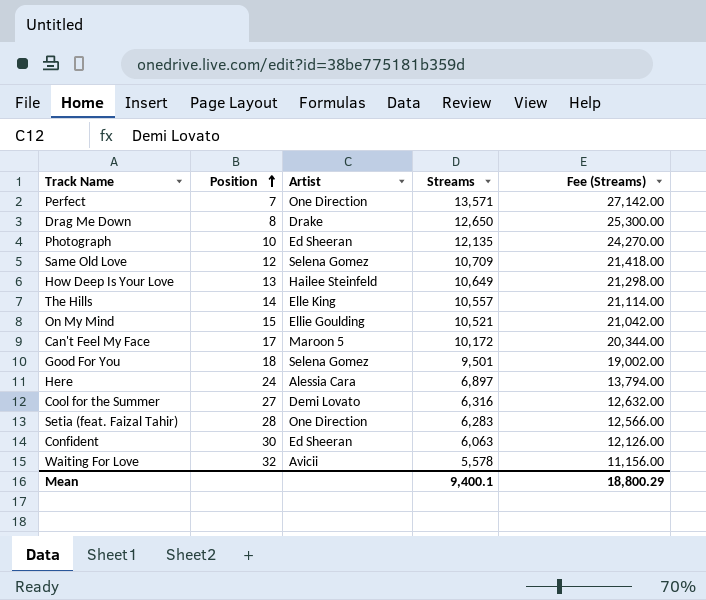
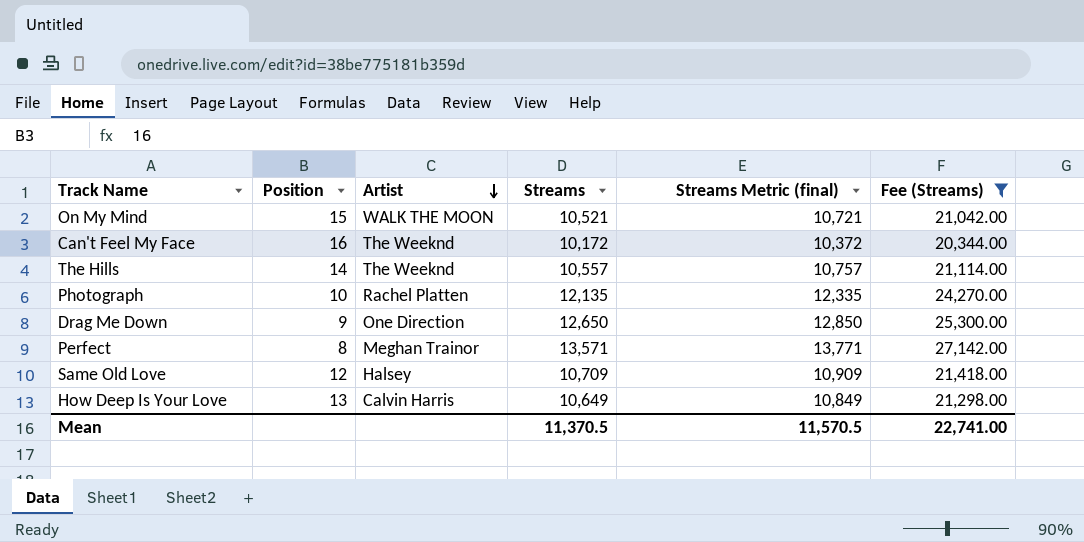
filter: none -> Fee (Streams) >= 20,344.00
row order: Position ascending -> Artist descending
column Streams Metric (final) | formula: none -> [Streams] + 200
On My Mind | Artist: Ellie Goulding -> WALK THE MOON
Can't Feel My Face | Position: 17 -> 16
Can't Feel My Face | Artist: Maroon 5 -> The Weeknd
The Hills | Artist: Elle King -> The Weeknd
Photograph | Artist: Ed Sheeran -> Rachel Platten
Drag Me Down | Position: 8 -> 9
Drag Me Down | Artist: Drake -> One Direction
Perfect | Position: 7 -> 8
Perfect | Artist: One Direction -> Meghan Trainor
Same Old Love | Artist: Selena Gomez -> Halsey
How Deep Is Your Love | Artist: Hailee Steinfeld -> Calvin Harris
Mean | Streams: 9,400.1 -> 11,370.5
Mean | Fee (Streams): 18,800.29 -> 22,741.00

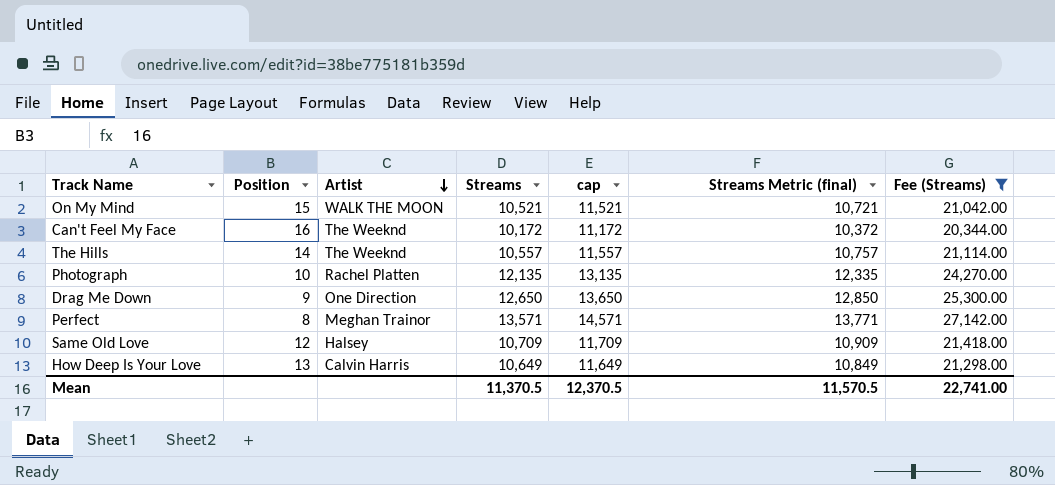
column cap | formula: none -> [Streams] + 1000

